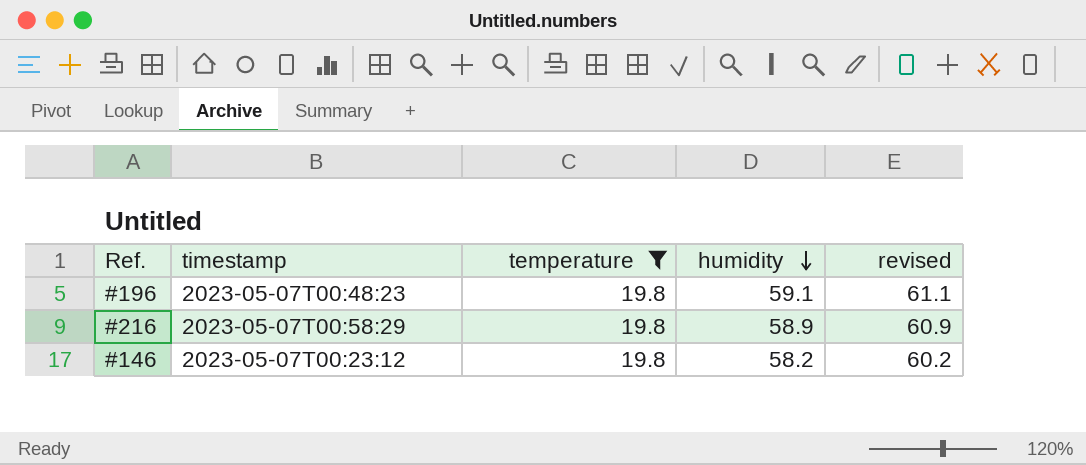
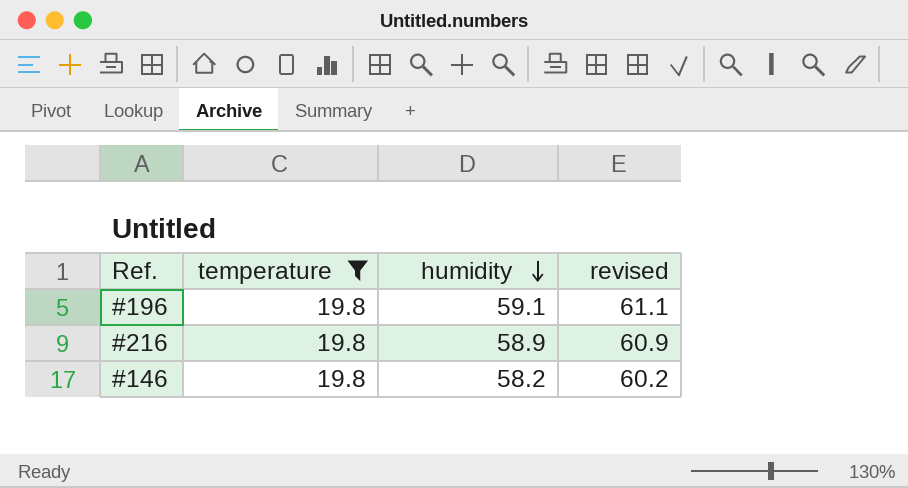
column timestamp | position: 2 -> none

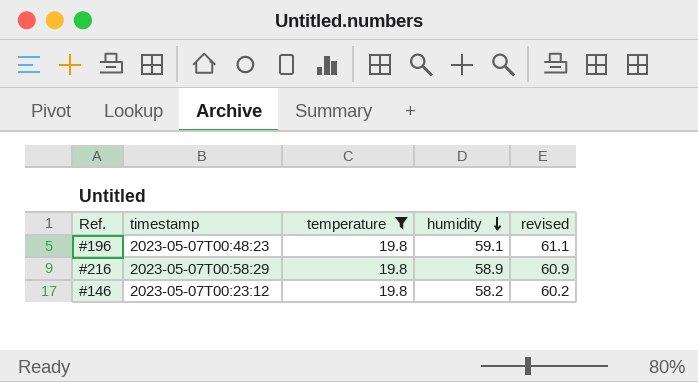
column timestamp | position: none -> 2

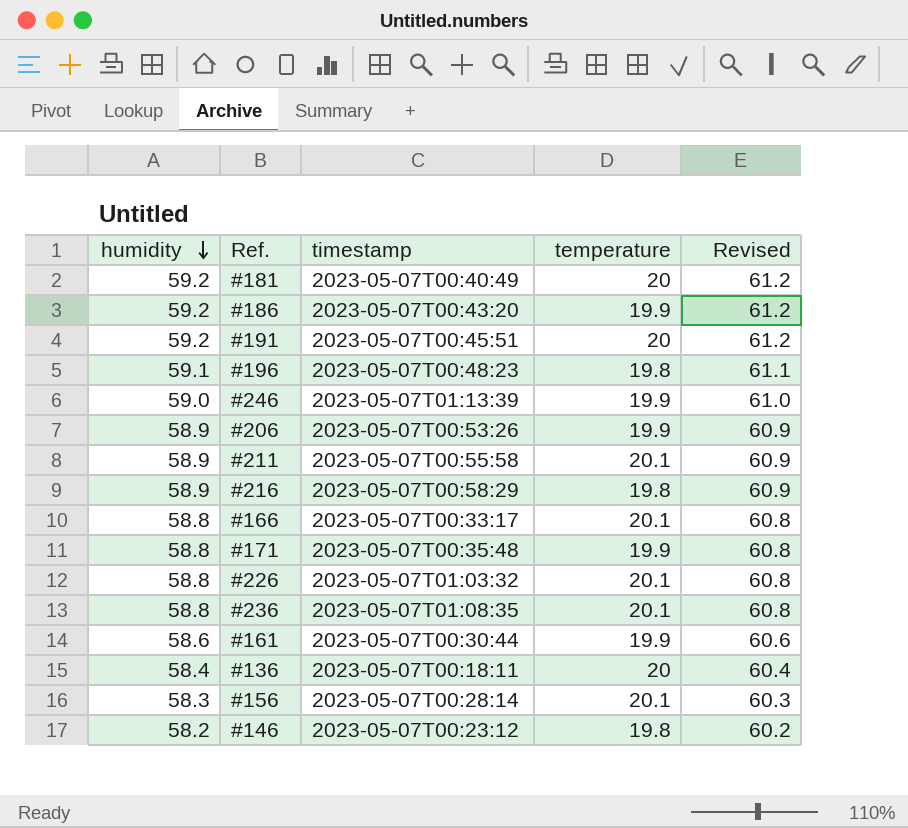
filter: temperature = 19.8 -> none
column humidity | position: 4 -> 1
column name: revised -> Revised

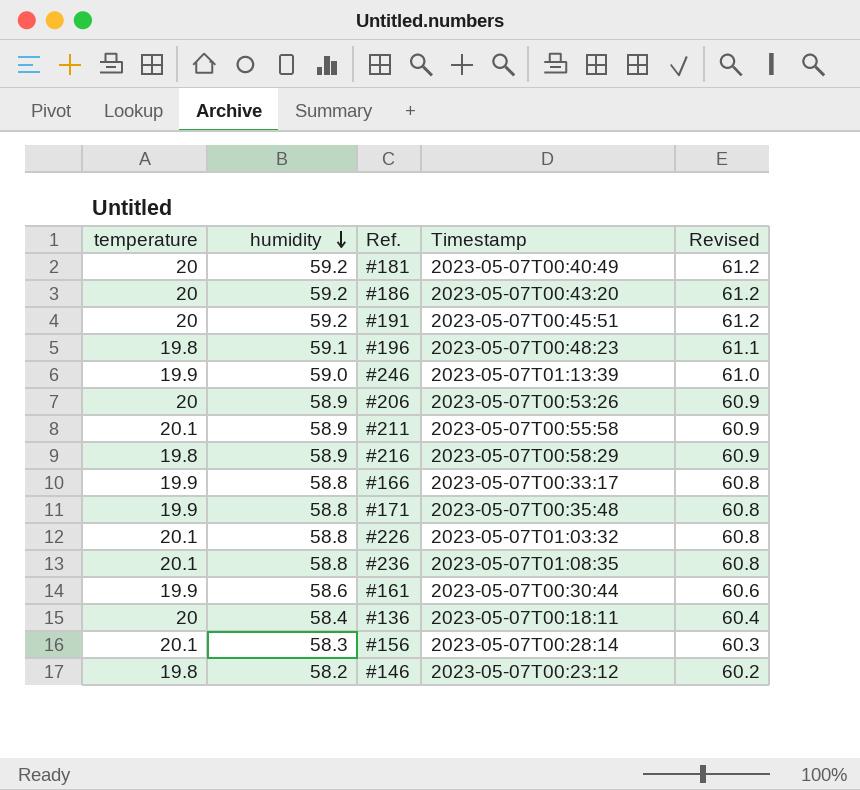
column temperature | position: 4 -> 1
column name: timestamp -> Timestamp
#186 | temperature: 19.9 -> 20
#206 | temperature: 19.9 -> 20
#166 | temperature: 20.1 -> 19.9

